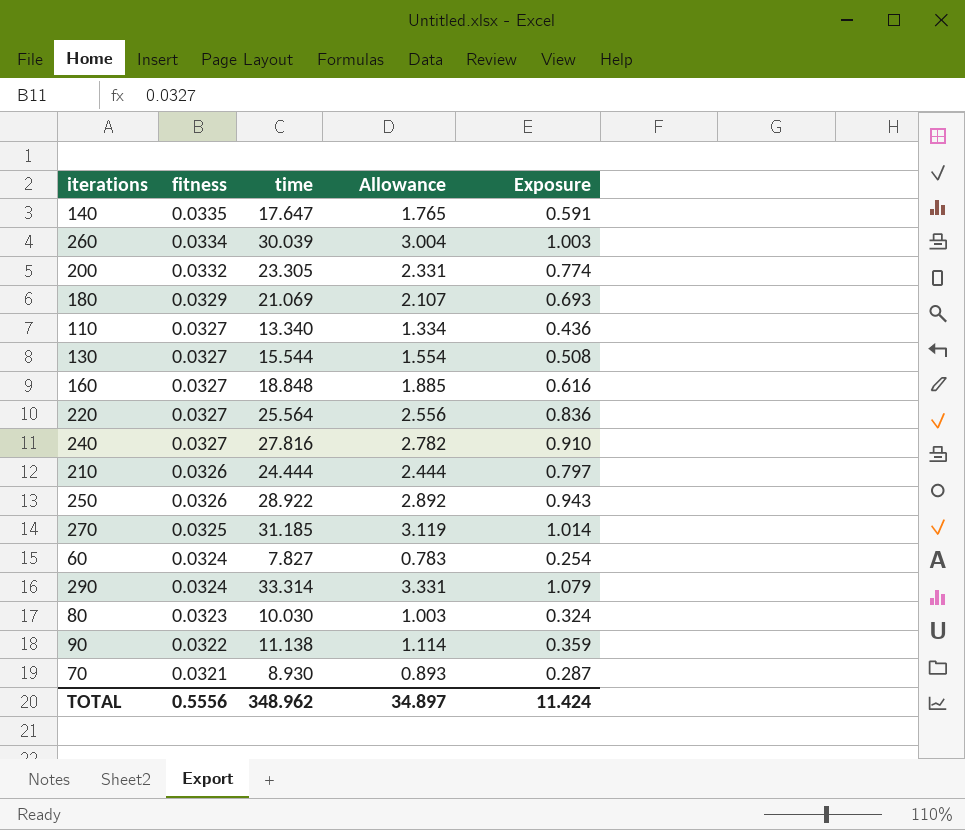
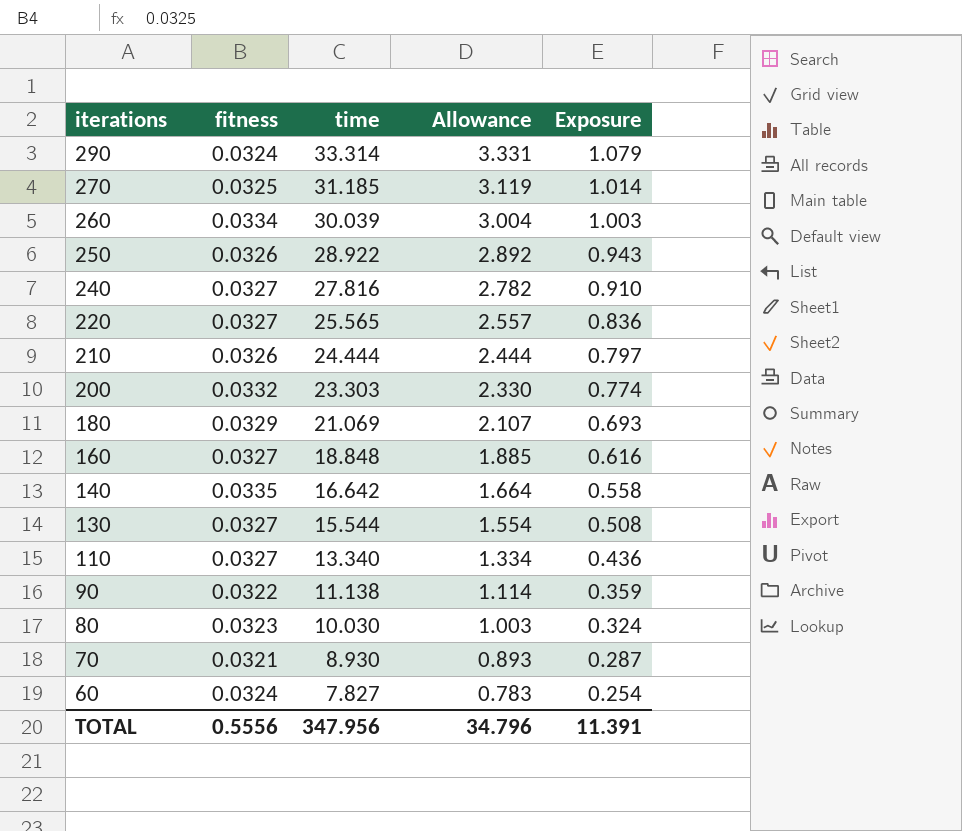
row order: fitness descending -> iterations descending
220 | time: 25.564 -> 25.565
220 | Allowance: 2.556 -> 2.557
200 | time: 23.305 -> 23.303
200 | Allowance: 2.331 -> 2.330
140 | time: 17.647 -> 16.642
140 | Allowance: 1.765 -> 1.664
140 | Exposure: 0.591 -> 0.558
TOTAL | time: 348.962 -> 347.956
TOTAL | Allowance: 34.897 -> 34.796
TOTAL | Exposure: 11.424 -> 11.391

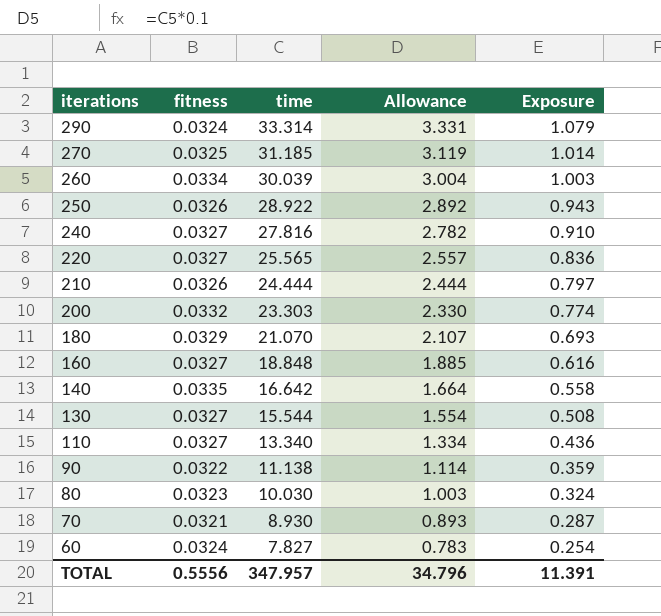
180 | time: 21.069 -> 21.070
TOTAL | time: 347.956 -> 347.957

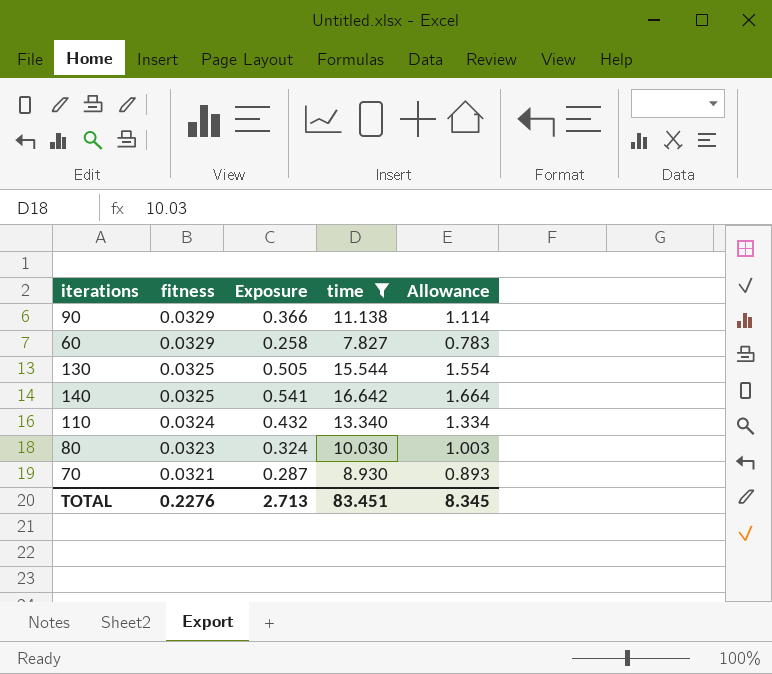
filter: none -> time <= 16.642
row order: iterations descending -> fitness descending
column Exposure | position: 5 -> 3
90 | fitness: 0.0322 -> 0.0329
90 | Exposure: 0.359 -> 0.366
60 | fitness: 0.0324 -> 0.0329
60 | Exposure: 0.254 -> 0.258
130 | fitness: 0.0327 -> 0.0325
130 | Exposure: 0.508 -> 0.505
140 | fitness: 0.0335 -> 0.0325
140 | Exposure: 0.558 -> 0.541
110 | fitness: 0.0327 -> 0.0324
110 | Exposure: 0.436 -> 0.432
TOTAL | fitness: 0.5556 -> 0.2276
TOTAL | Exposure: 11.391 -> 2.713
TOTAL | time: 347.957 -> 83.451
TOTAL | Allowance: 34.796 -> 8.345

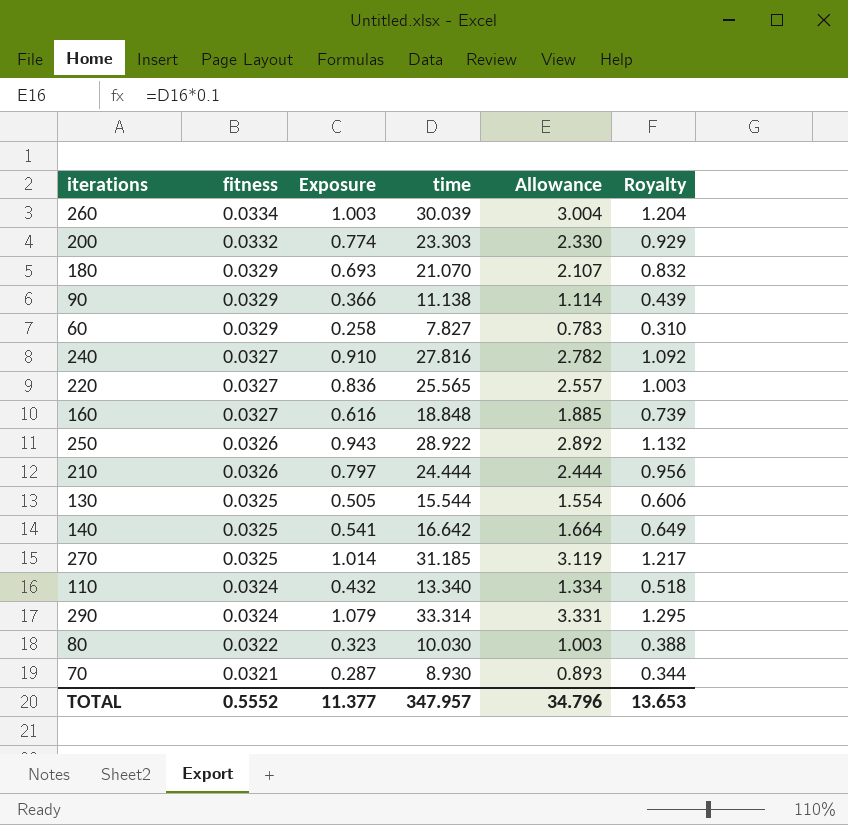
filter: time <= 16.642 -> none
column Royalty | formula: none -> [Exposure] * 1.2
80 | fitness: 0.0323 -> 0.0322
80 | Exposure: 0.324 -> 0.323
TOTAL | fitness: 0.2276 -> 0.5552
TOTAL | Exposure: 2.713 -> 11.377
TOTAL | time: 83.451 -> 347.957
TOTAL | Allowance: 8.345 -> 34.796

